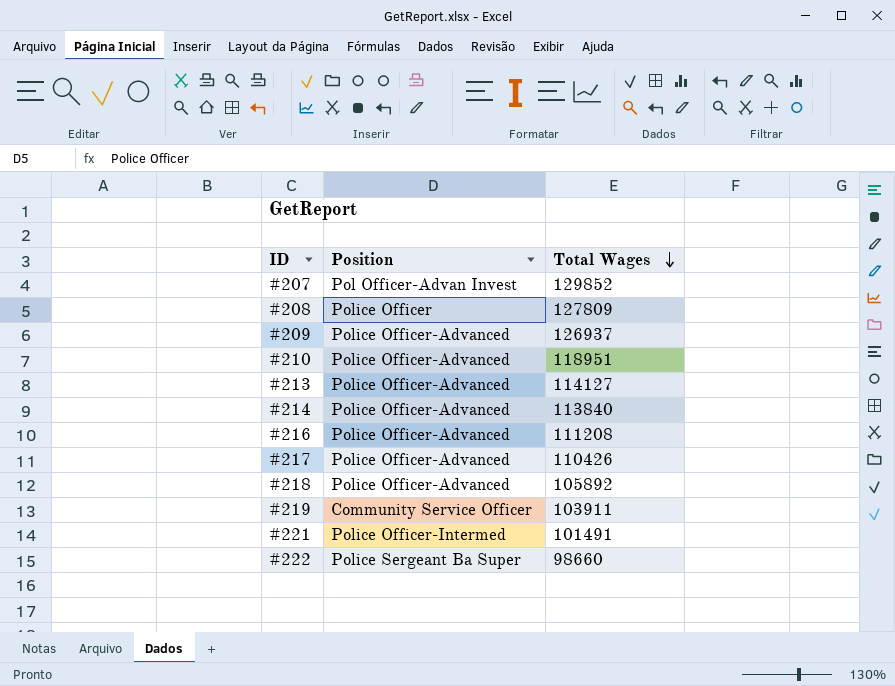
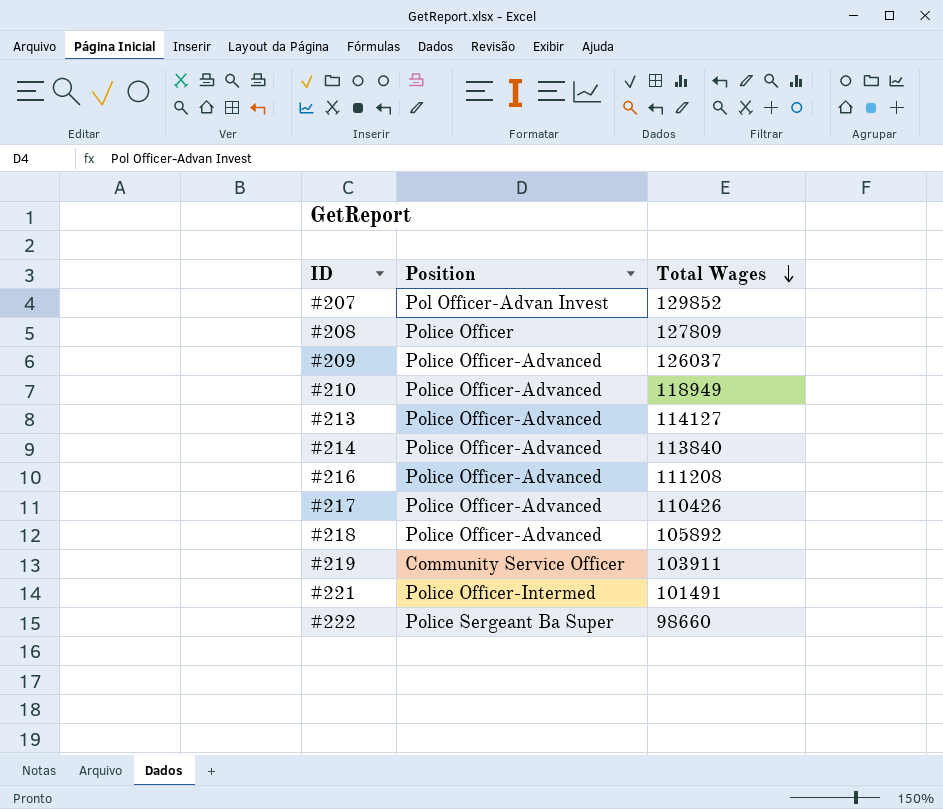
#209 | Total Wages: 126937 -> 126037
#210 | Total Wages: 118951 -> 118949

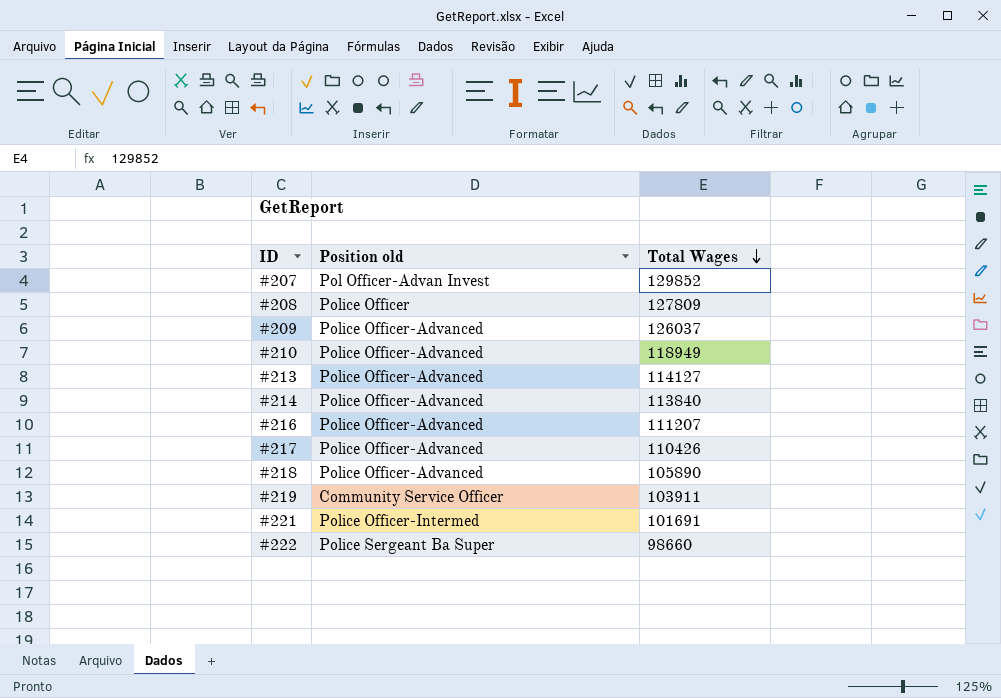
column name: Position -> Position old
#216 | Total Wages: 111208 -> 111207
#218 | Total Wages: 105892 -> 105890
#221 | Total Wages: 101491 -> 101691

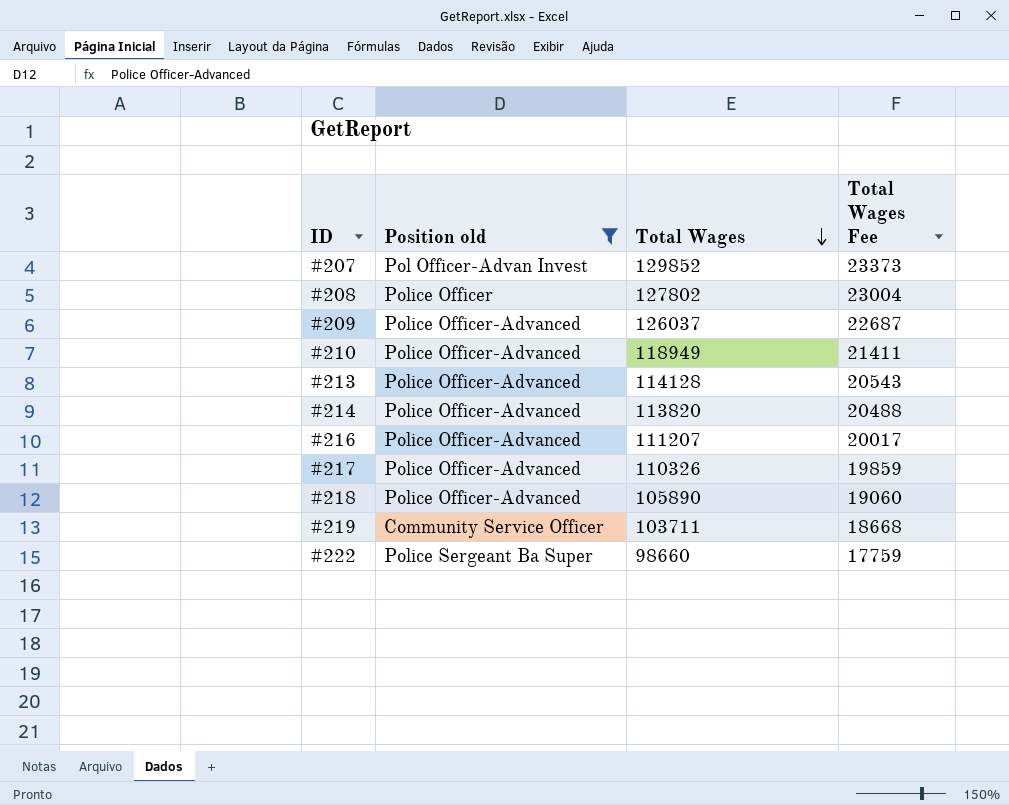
filter: none -> Position old != Police Officer-Intermed
column Total Wages Fee | formula: none -> [Total Wages] * 0.18
#208 | Total Wages: 127809 -> 127802
#213 | Total Wages: 114127 -> 114128
#214 | Total Wages: 113840 -> 113820
#217 | Total Wages: 110426 -> 110326
#219 | Total Wages: 103911 -> 103711

